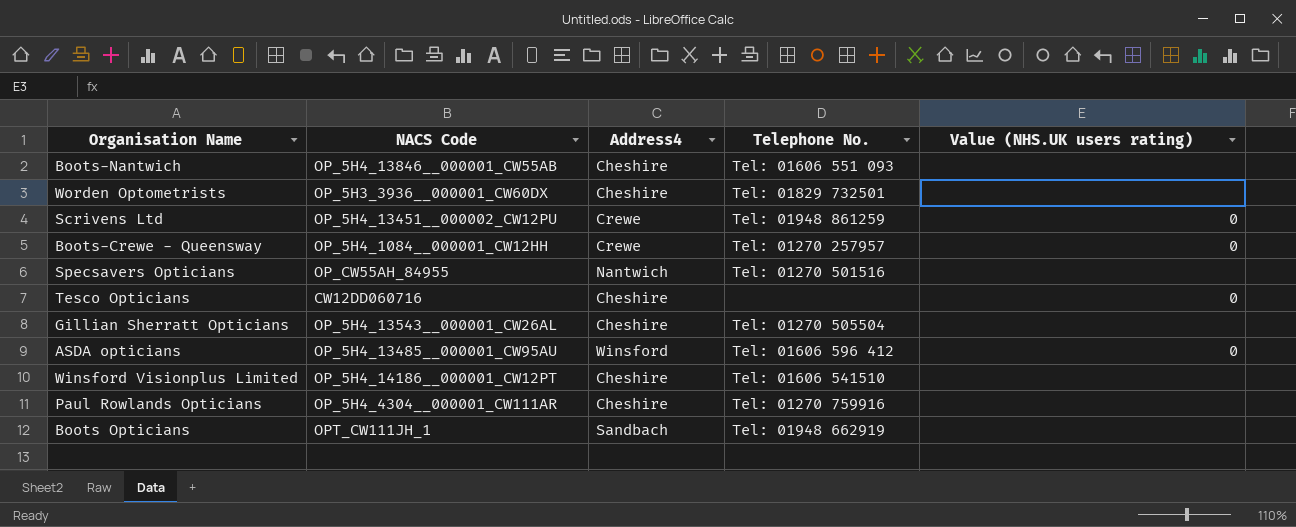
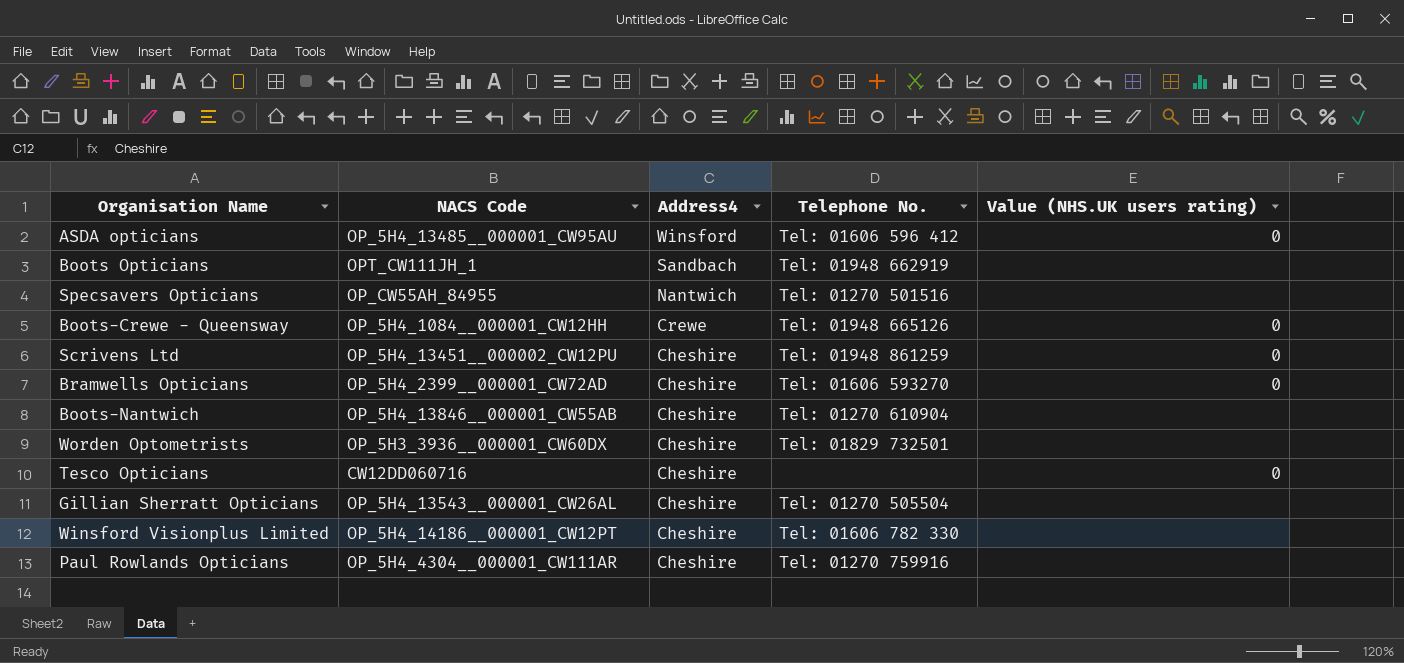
row order: none -> Address4 descending
Boots-Crewe - Queensway | Telephone No.: Tel: 01270 257957 -> Tel: 01948 665126
Scrivens Ltd | Address4: Crewe -> Cheshire
row Bramwells Opticians: none -> OP_5H4_2399__000001_CW72AD | Cheshire | Tel: 01606 593270 | 0
Boots-Nantwich | Telephone No.: Tel: 01606 551 093 -> Tel: 01270 610904
Winsford Visionplus Limited | Telephone No.: Tel: 01606 541510 -> Tel: 01606 782 330

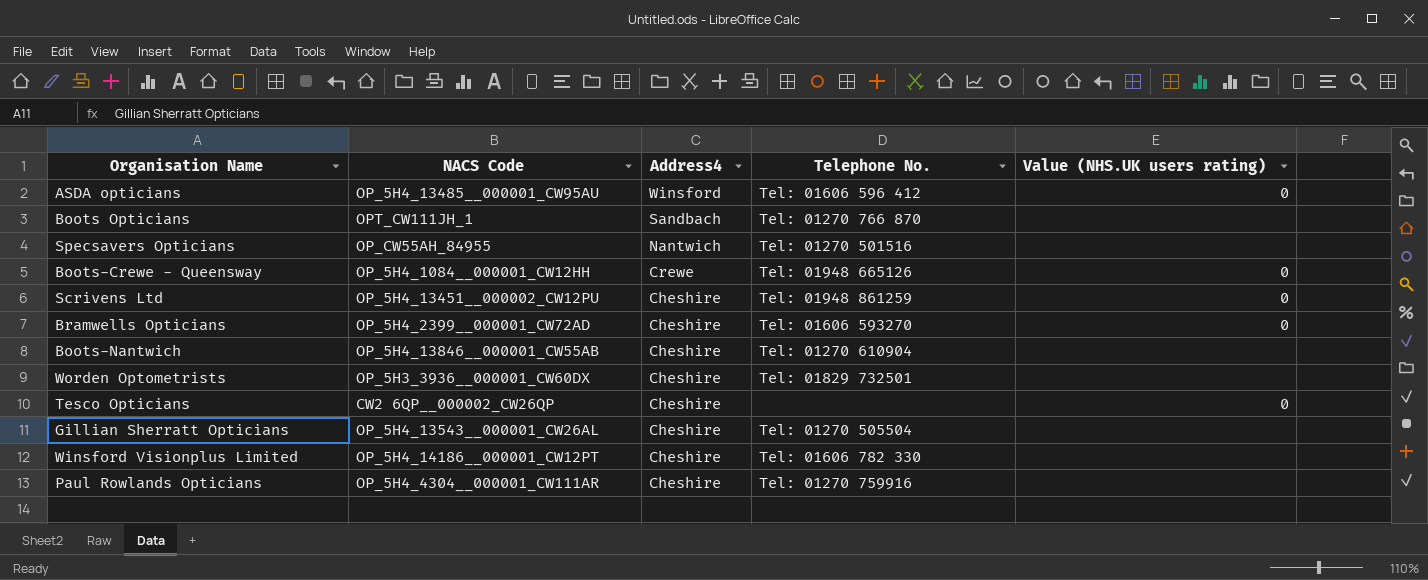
Boots Opticians | Telephone No.: Tel: 01948 662919 -> Tel: 01270 766 870
Tesco Opticians | NACS Code: CW12DD060716 -> CW2 6QP__000002_CW26QP

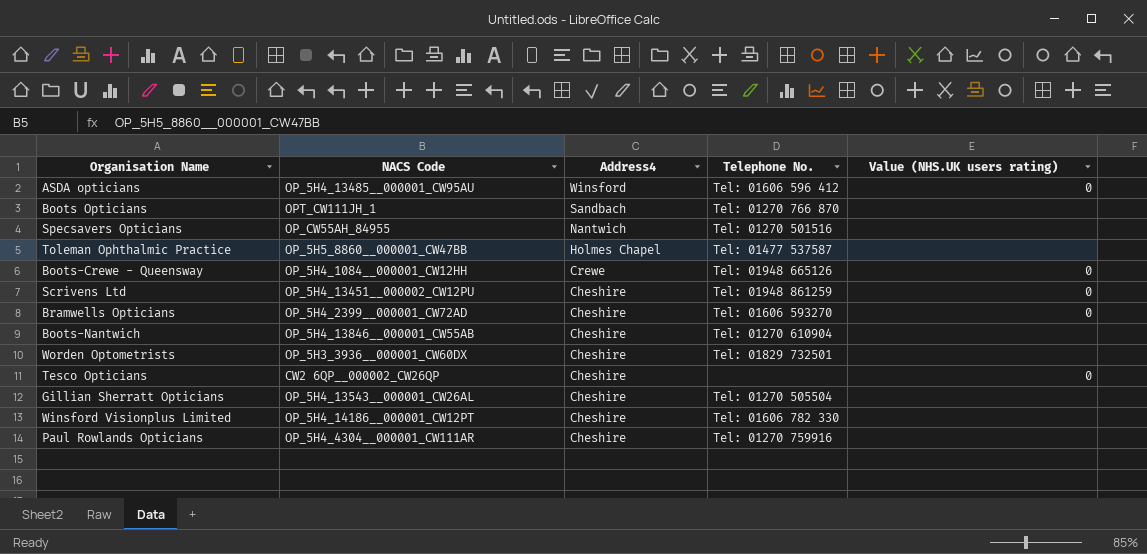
row Toleman Ophthalmic Practice: none -> OP_5H5_8860__000001_CW47BB | Holmes Chapel | Tel: 01477 537587 | none

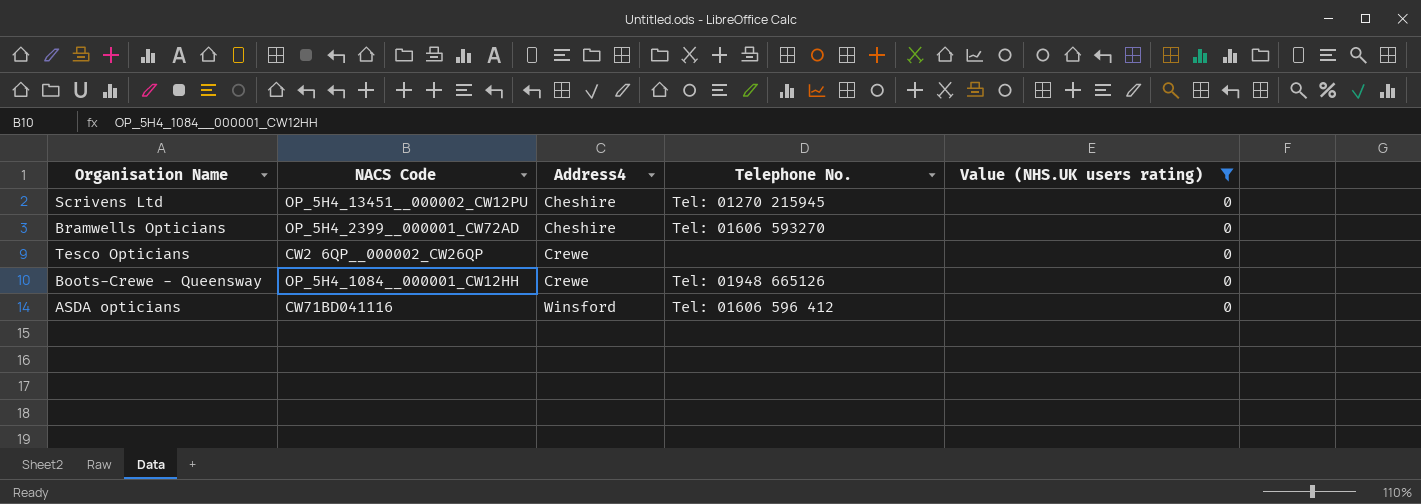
filter: none -> Value (NHS.UK users rating) = 0
row order: Address4 descending -> Address4 ascending
Scrivens Ltd | Telephone No.: Tel: 01948 861259 -> Tel: 01270 215945
Tesco Opticians | Address4: Cheshire -> Crewe
ASDA opticians | NACS Code: OP_5H4_13485__000001_CW95AU -> CW71BD041116

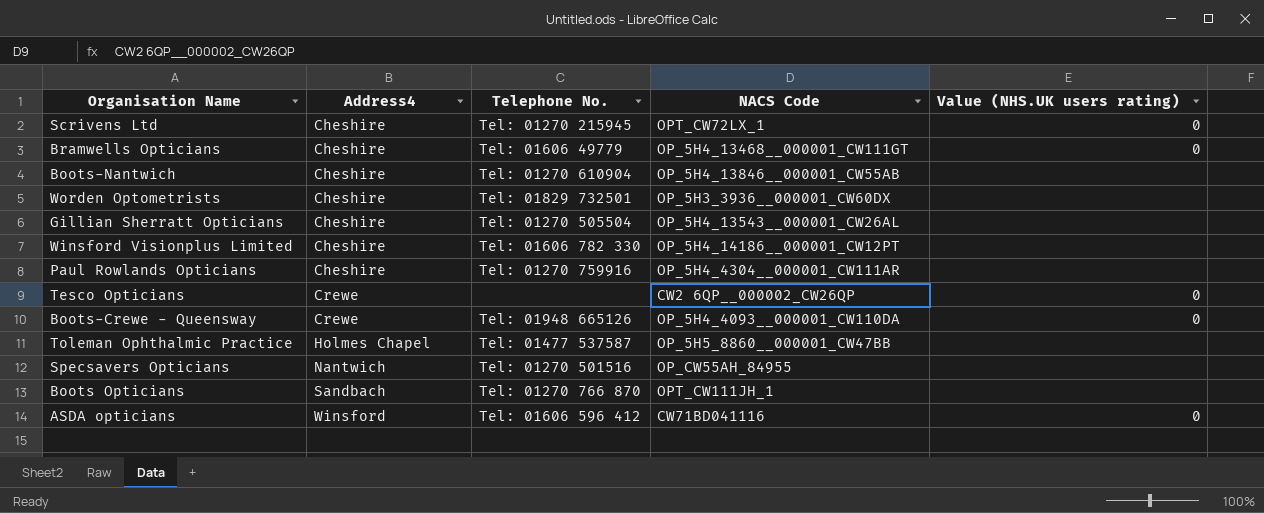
filter: Value (NHS.UK users rating) = 0 -> none
column NACS Code | position: 2 -> 4
Scrivens Ltd | NACS Code: OP_5H4_13451__000002_CW12PU -> OPT_CW72LX_1
Bramwells Opticians | Telephone No.: Tel: 01606 593270 -> Tel: 01606 49779
Bramwells Opticians | NACS Code: OP_5H4_2399__000001_CW72AD -> OP_5H4_13468__000001_CW111GT
Boots-Crewe - Queensway | NACS Code: OP_5H4_1084__000001_CW12HH -> OP_5H4_4093__000001_CW110DA

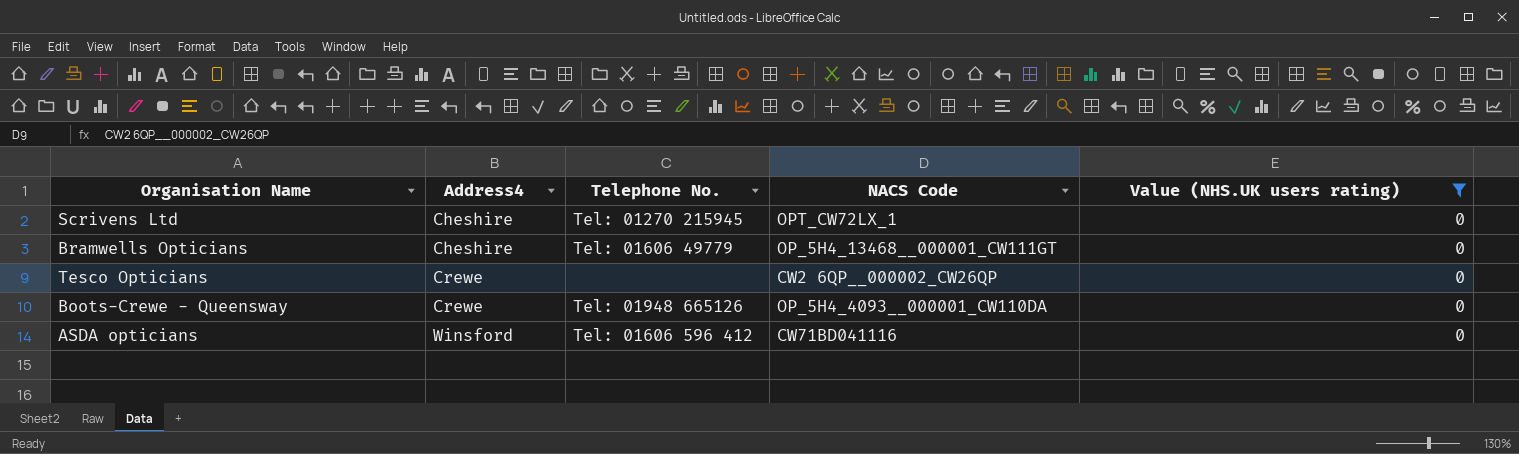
filter: none -> Value (NHS.UK users rating) = 0

